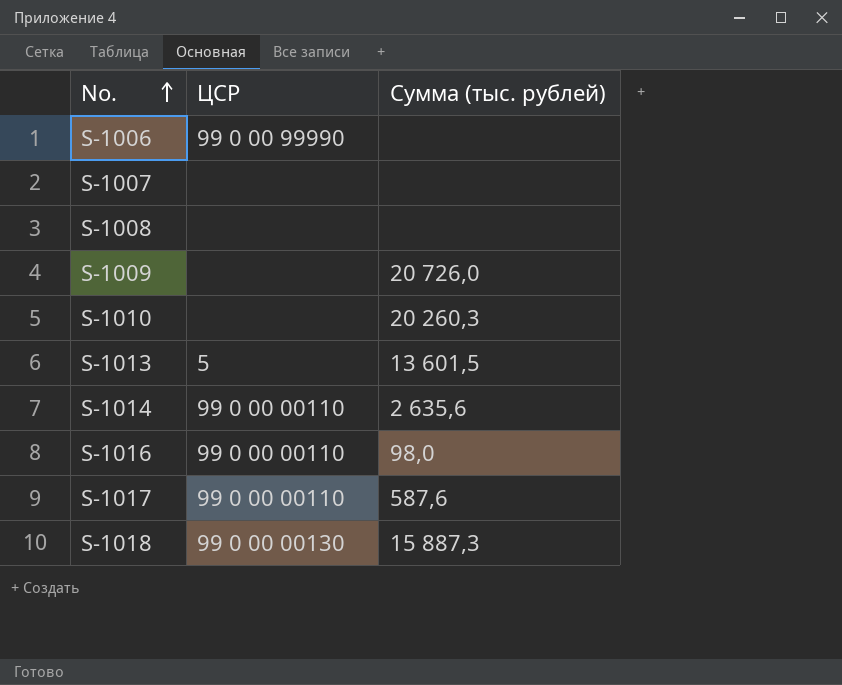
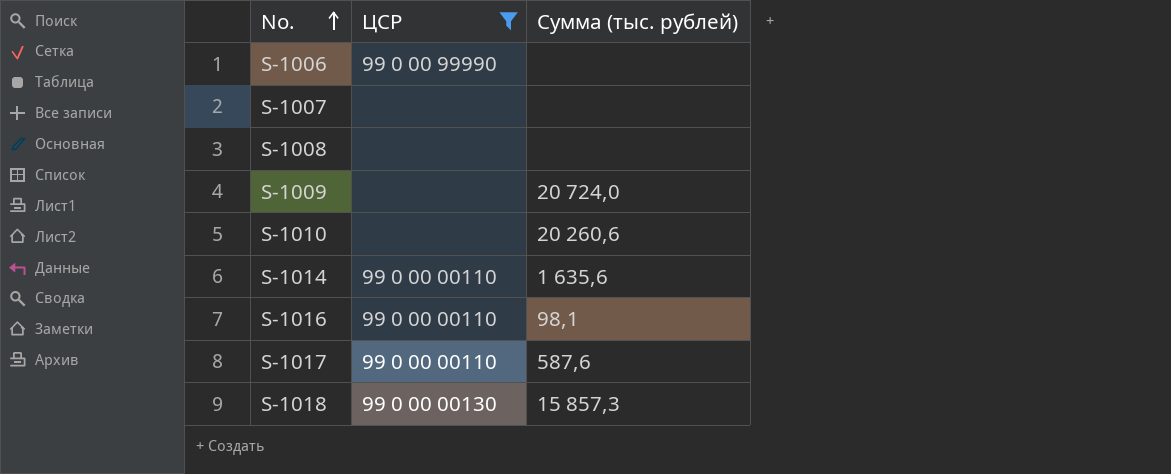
filter: none -> ЦСР != 5
S-1009 | Сумма (тыс. рублей): 20 726,0 -> 20 724,0
S-1010 | Сумма (тыс. рублей): 20 260,3 -> 20 260,6
S-1014 | Сумма (тыс. рублей): 2 635,6 -> 1 635,6
S-1016 | Сумма (тыс. рублей): 98,0 -> 98,1
S-1018 | Сумма (тыс. рублей): 15 887,3 -> 15 857,3

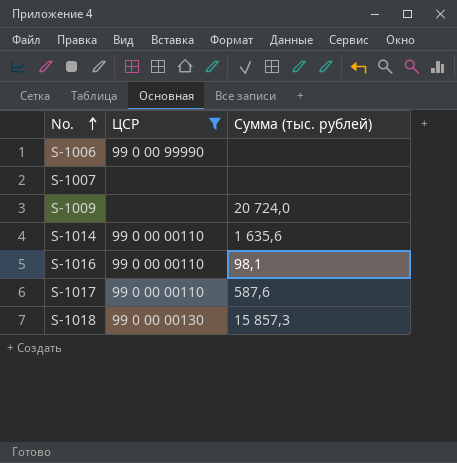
row S-1008: none | none -> none
row S-1010: none | 20 260,6 -> none

